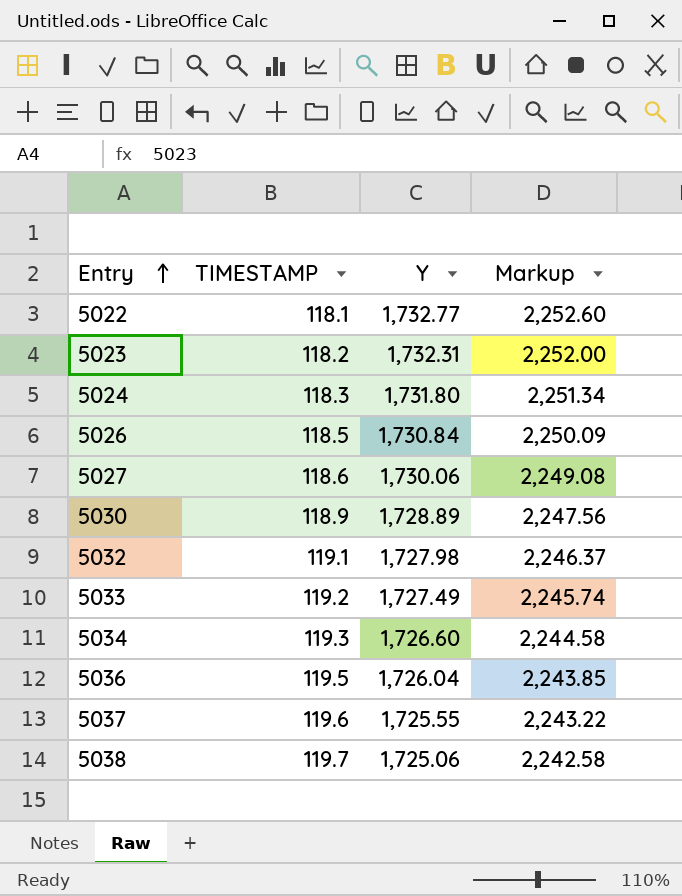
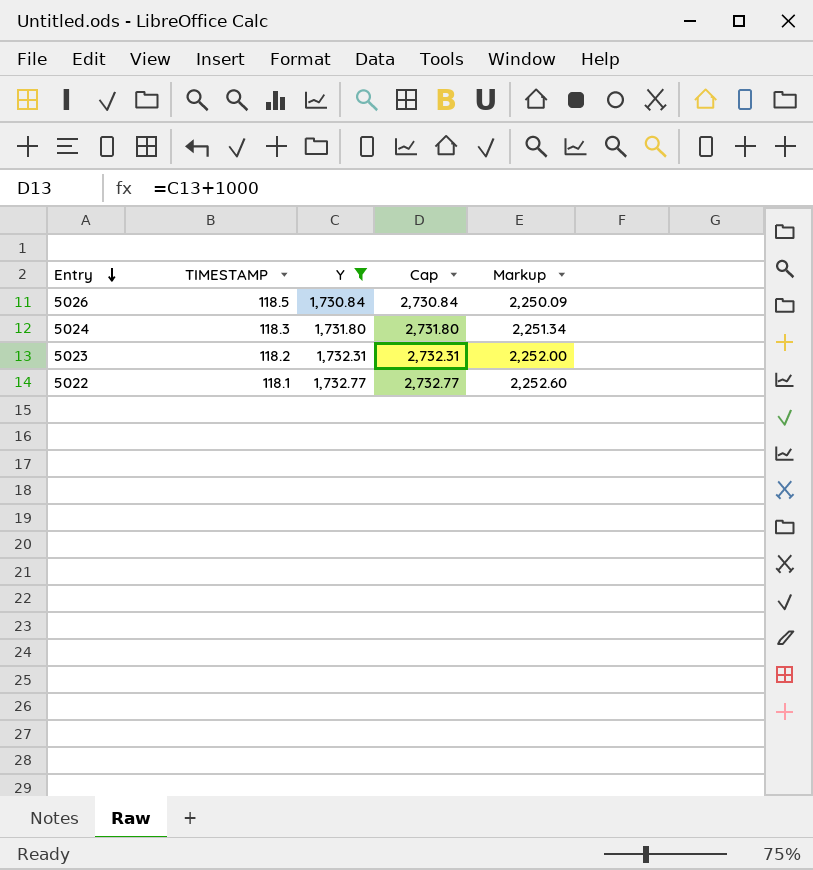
filter: none -> Y >= 1,730.84
row order: Entry ascending -> Entry descending
column Cap | formula: none -> [Y] + 1000

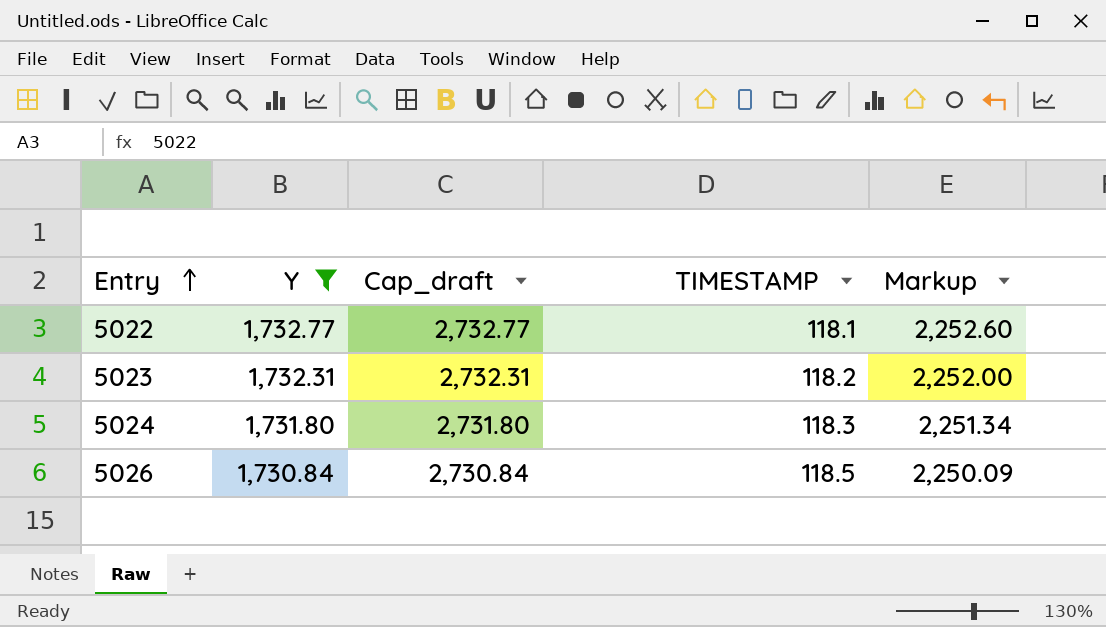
row order: Entry descending -> Entry ascending
column name: Cap -> Cap_draft
column TIMESTAMP | position: 2 -> 4

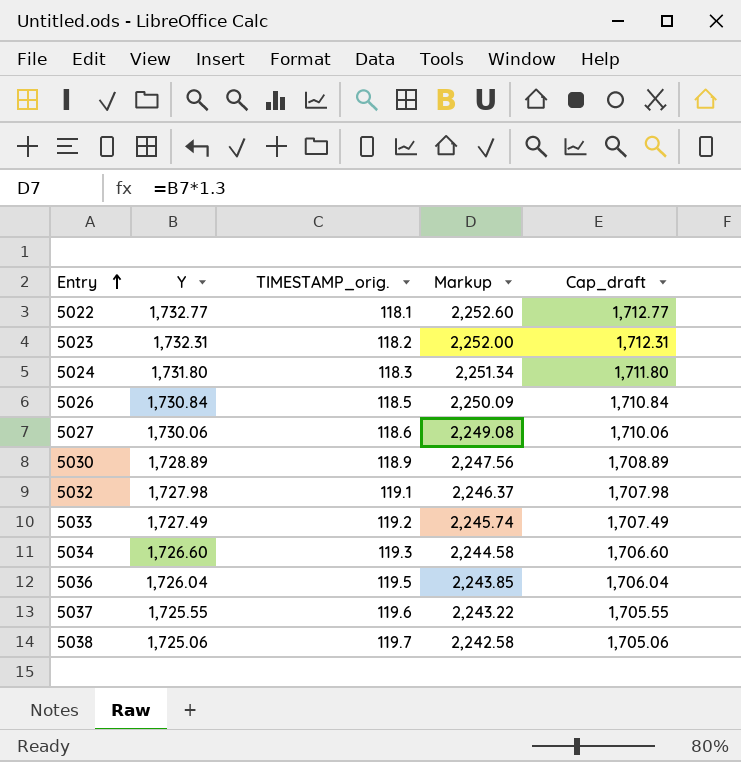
filter: Y >= 1,730.84 -> none
column name: TIMESTAMP -> TIMESTAMP_orig.
column Cap_draft | formula: [Y] + 1000 -> [Y] - 20
column Cap_draft | position: 3 -> 5

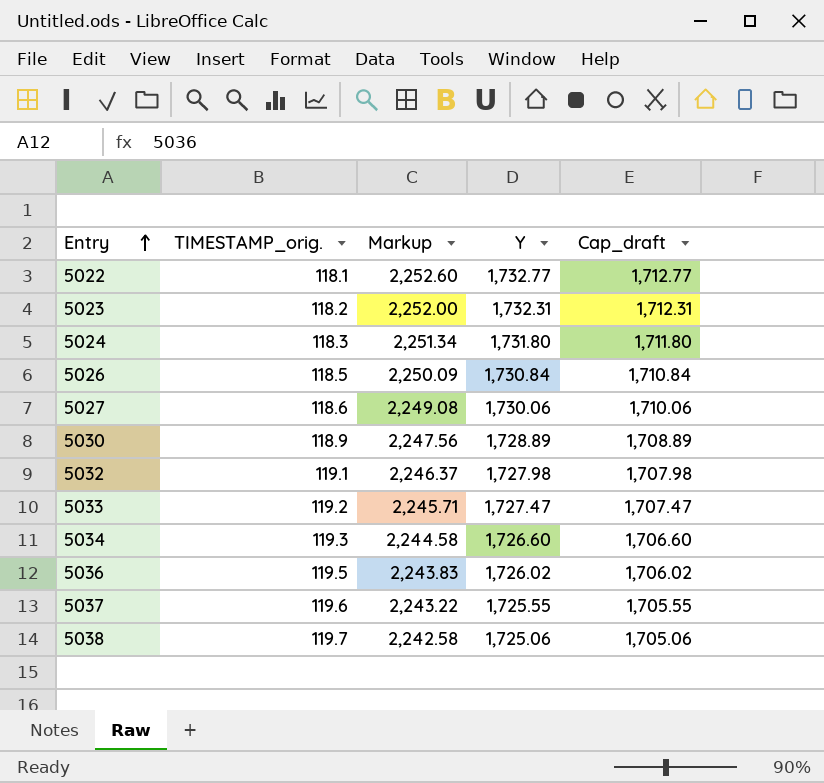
column Y | position: 2 -> 4
5033 | Markup: 2,245.74 -> 2,245.71
5033 | Y: 1,727.49 -> 1,727.47
5033 | Cap_draft: 1,707.49 -> 1,707.47
5036 | Markup: 2,243.85 -> 2,243.83
5036 | Y: 1,726.04 -> 1,726.02
5036 | Cap_draft: 1,706.04 -> 1,706.02

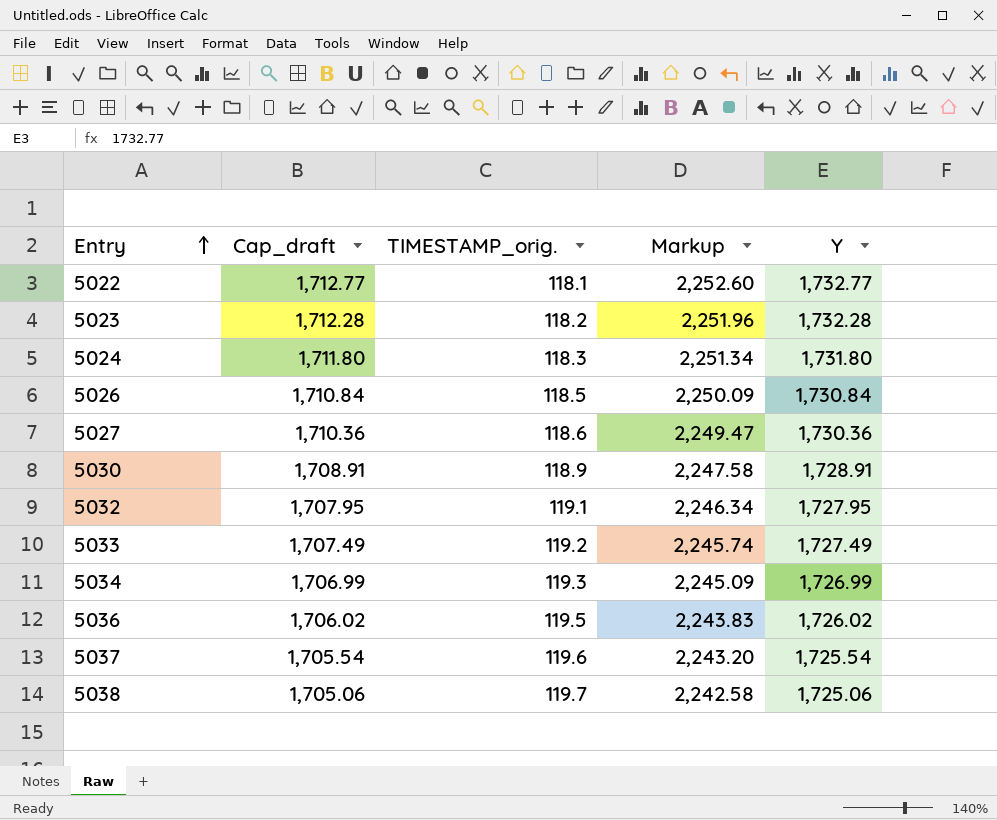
column Cap_draft | position: 5 -> 2
5023 | Cap_draft: 1,712.31 -> 1,712.28
5023 | Markup: 2,252.00 -> 2,251.96
5023 | Y: 1,732.31 -> 1,732.28
5027 | Cap_draft: 1,710.06 -> 1,710.36
5027 | Markup: 2,249.08 -> 2,249.47
5027 | Y: 1,730.06 -> 1,730.36
5030 | Cap_draft: 1,708.89 -> 1,708.91
5030 | Markup: 2,247.56 -> 2,247.58
5030 | Y: 1,728.89 -> 1,728.91
5032 | Cap_draft: 1,707.98 -> 1,707.95
5032 | Markup: 2,246.37 -> 2,246.34
5032 | Y: 1,727.98 -> 1,727.95
5033 | Cap_draft: 1,707.47 -> 1,707.49
5033 | Markup: 2,245.71 -> 2,245.74
5033 | Y: 1,727.47 -> 1,727.49
5034 | Cap_draft: 1,706.60 -> 1,706.99
5034 | Markup: 2,244.58 -> 2,245.09
5034 | Y: 1,726.60 -> 1,726.99
5037 | Cap_draft: 1,705.55 -> 1,705.54
5037 | Markup: 2,243.22 -> 2,243.20
5037 | Y: 1,725.55 -> 1,725.54

